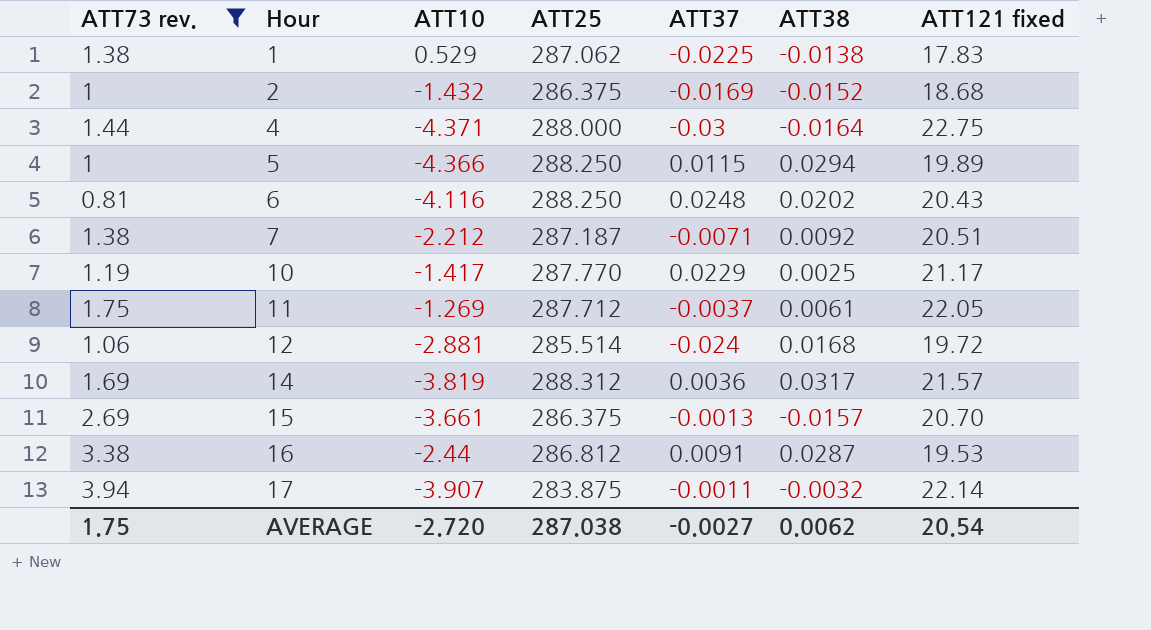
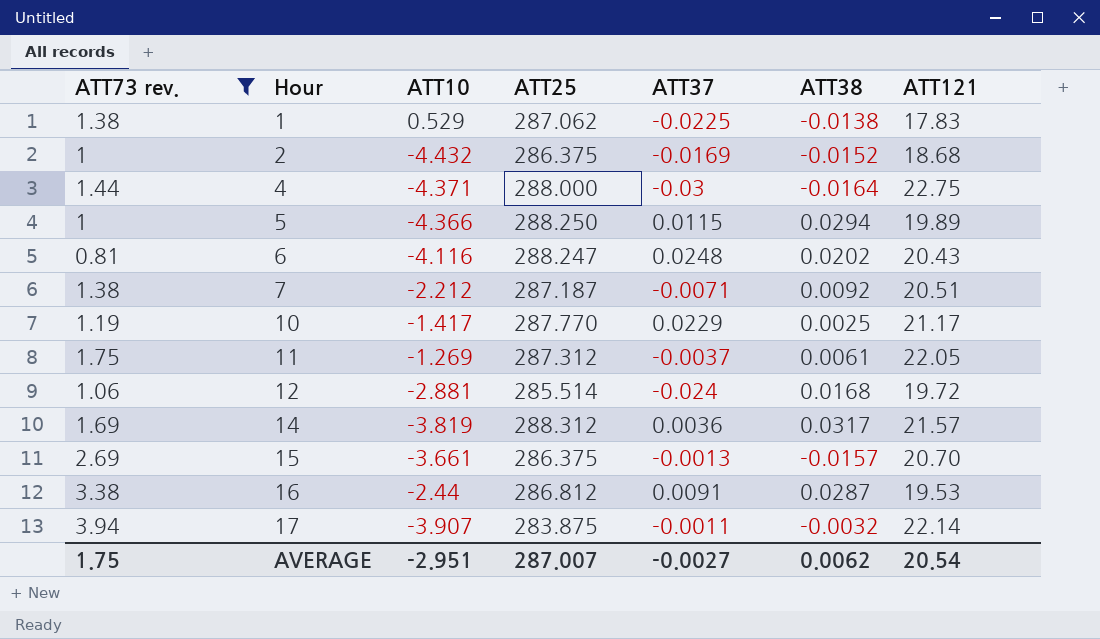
column name: ATT121 fixed -> ATT121
2 | ATT10: -1.432 -> -4.432
6 | ATT25: 288.250 -> 288.247
11 | ATT25: 287.712 -> 287.312
AVERAGE | ATT10: -2.720 -> -2.951
AVERAGE | ATT25: 287.038 -> 287.007

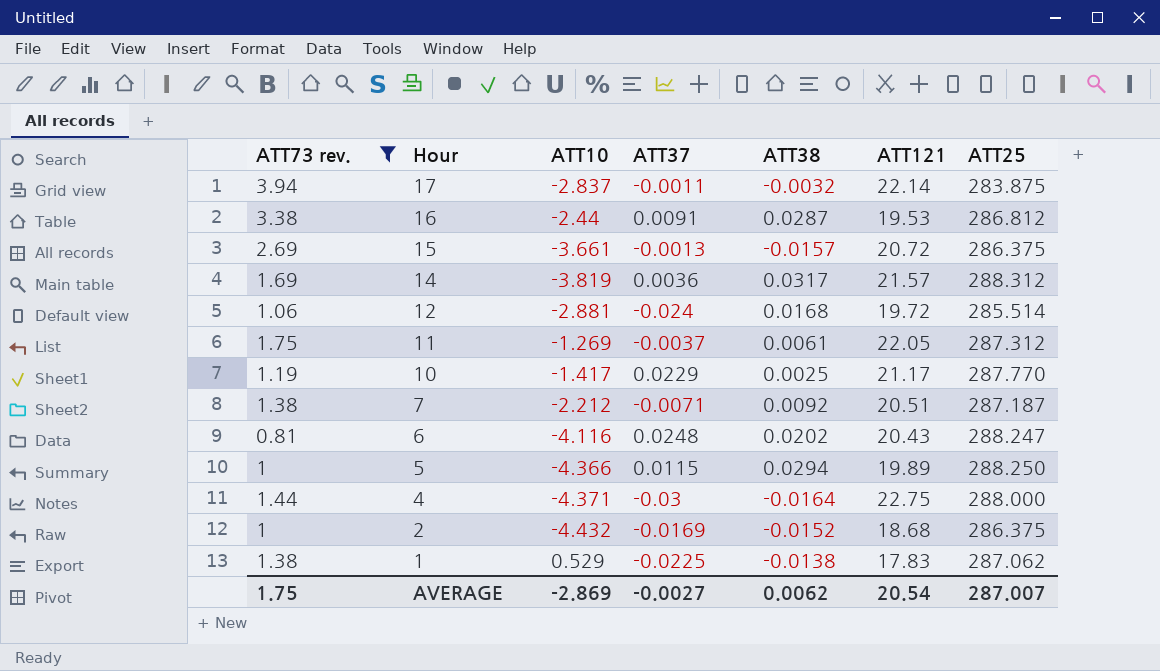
row order: Hour ascending -> Hour descending
column ATT25 | position: 4 -> 7
17 | ATT10: -3.907 -> -2.837
15 | ATT121: 20.70 -> 20.72
AVERAGE | ATT10: -2.951 -> -2.869

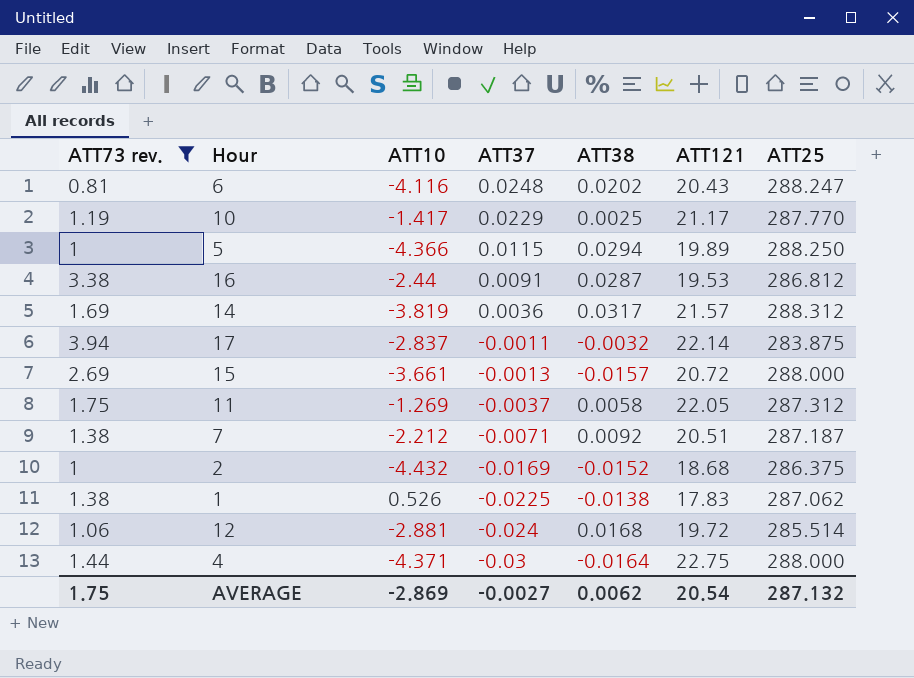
row order: Hour descending -> ATT37 descending
15 | ATT25: 286.375 -> 288.000
11 | ATT38: 0.0061 -> 0.0058
1 | ATT10: 0.529 -> 0.526
AVERAGE | ATT25: 287.007 -> 287.132

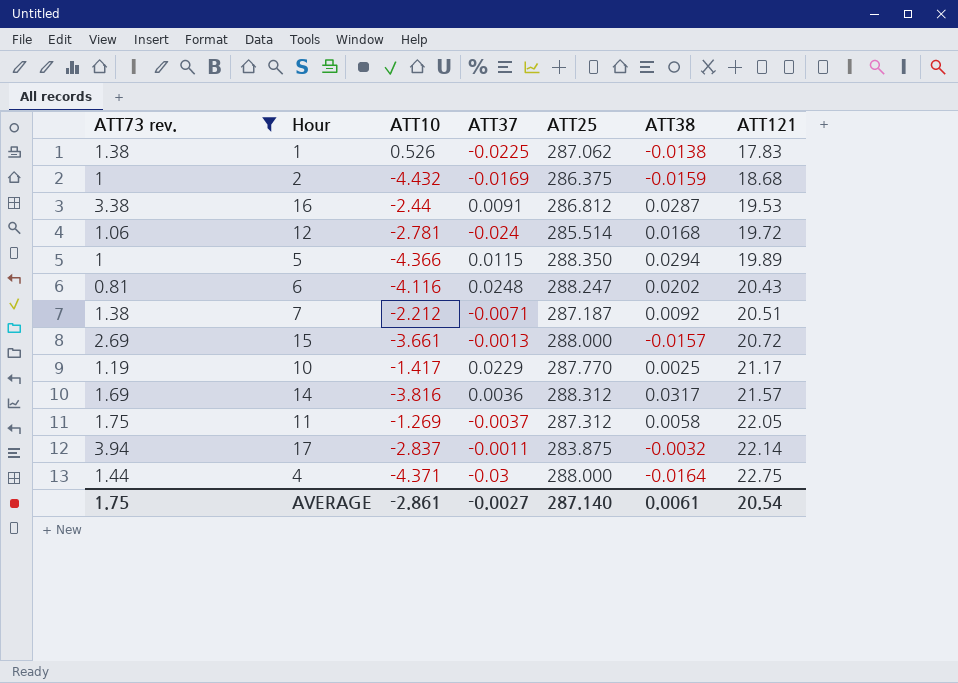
row order: ATT37 descending -> ATT121 ascending
column ATT25 | position: 7 -> 5
2 | ATT38: -0.0152 -> -0.0159
12 | ATT10: -2.881 -> -2.781
5 | ATT25: 288.250 -> 288.350
14 | ATT10: -3.819 -> -3.816
AVERAGE | ATT10: -2.869 -> -2.861
AVERAGE | ATT25: 287.132 -> 287.140
AVERAGE | ATT38: 0.0062 -> 0.0061

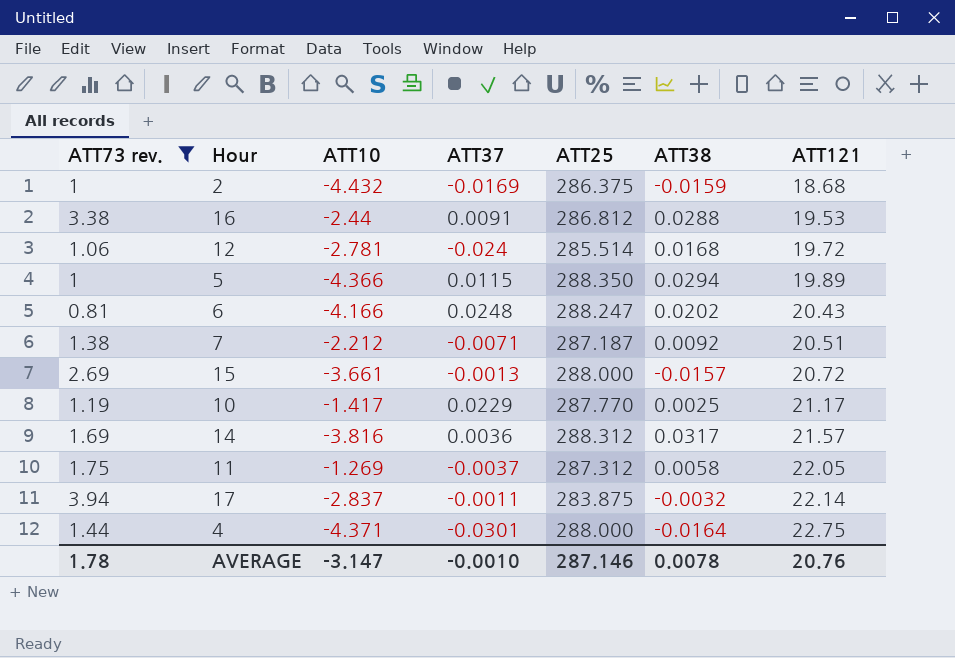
row 1: 1.38 | 0.526 | -0.0225 | 287.062 | -0.0138 | 17.83 -> none
16 | ATT38: 0.0287 -> 0.0288
6 | ATT10: -4.116 -> -4.166
4 | ATT37: -0.03 -> -0.0301
AVERAGE | ATT73 rev.: 1.75 -> 1.78
AVERAGE | ATT10: -2.861 -> -3.147
AVERAGE | ATT37: -0.0027 -> -0.0010
AVERAGE | ATT25: 287.140 -> 287.146
AVERAGE | ATT38: 0.0061 -> 0.0078
AVERAGE | ATT121: 20.54 -> 20.76

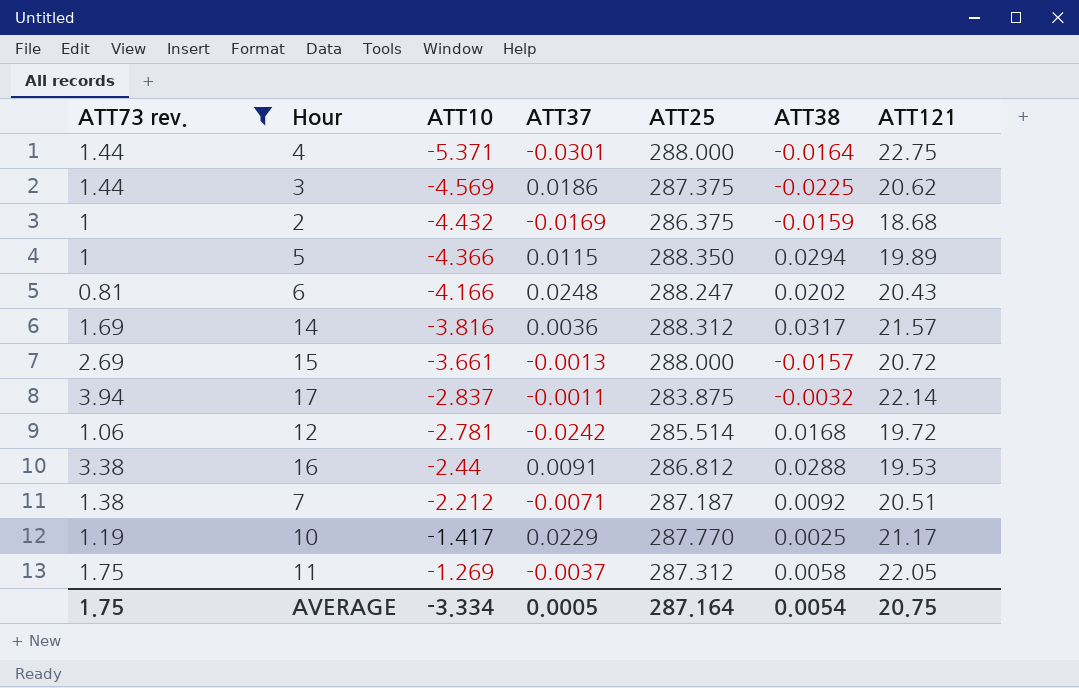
row order: ATT121 ascending -> ATT10 ascending
4 | ATT10: -4.371 -> -5.371
row 3: none -> 1.44 | -4.569 | 0.0186 | 287.375 | -0.0225 | 20.62
12 | ATT37: -0.024 -> -0.0242
AVERAGE | ATT73 rev.: 1.78 -> 1.75
AVERAGE | ATT10: -3.147 -> -3.334
AVERAGE | ATT37: -0.0010 -> 0.0005
AVERAGE | ATT25: 287.146 -> 287.164
AVERAGE | ATT38: 0.0078 -> 0.0054
AVERAGE | ATT121: 20.76 -> 20.75

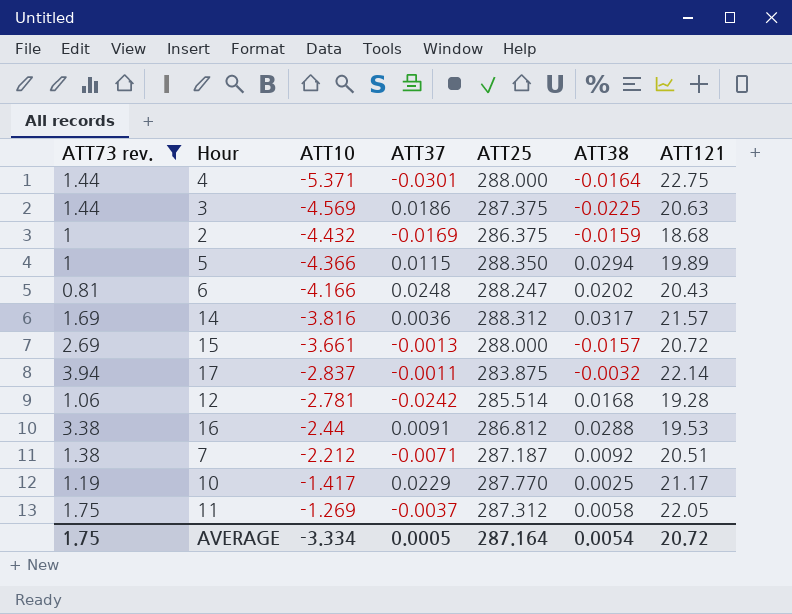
3 | ATT121: 20.62 -> 20.63
12 | ATT121: 19.72 -> 19.28
AVERAGE | ATT121: 20.75 -> 20.72

